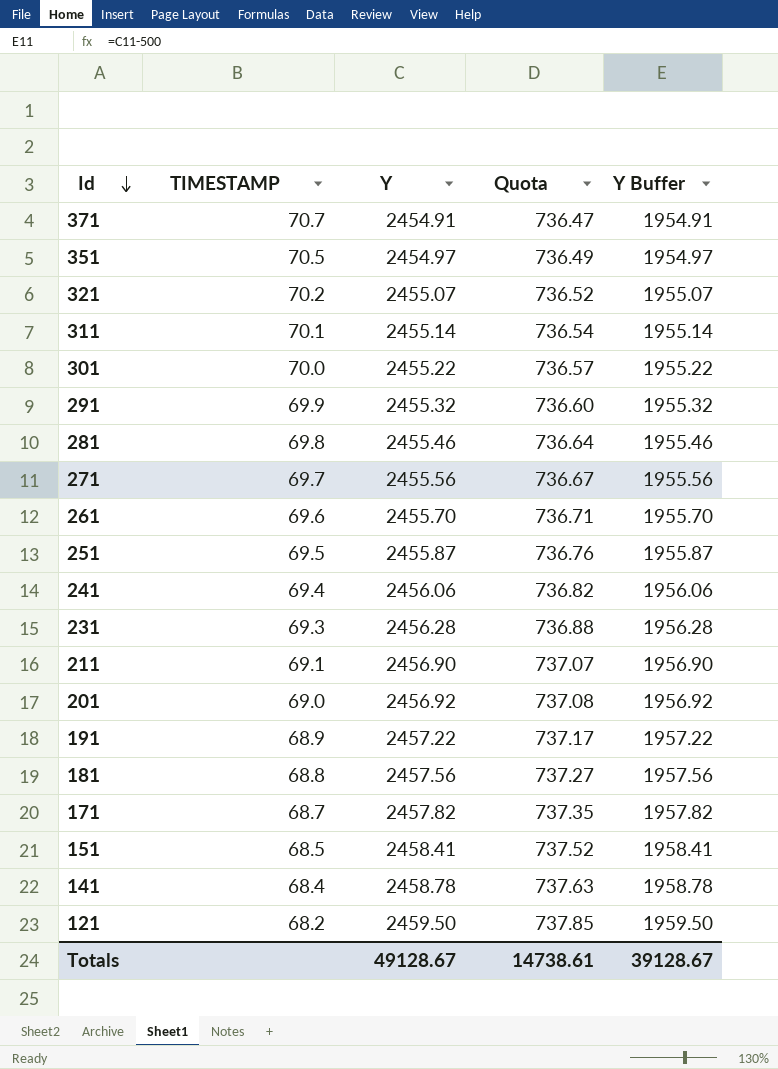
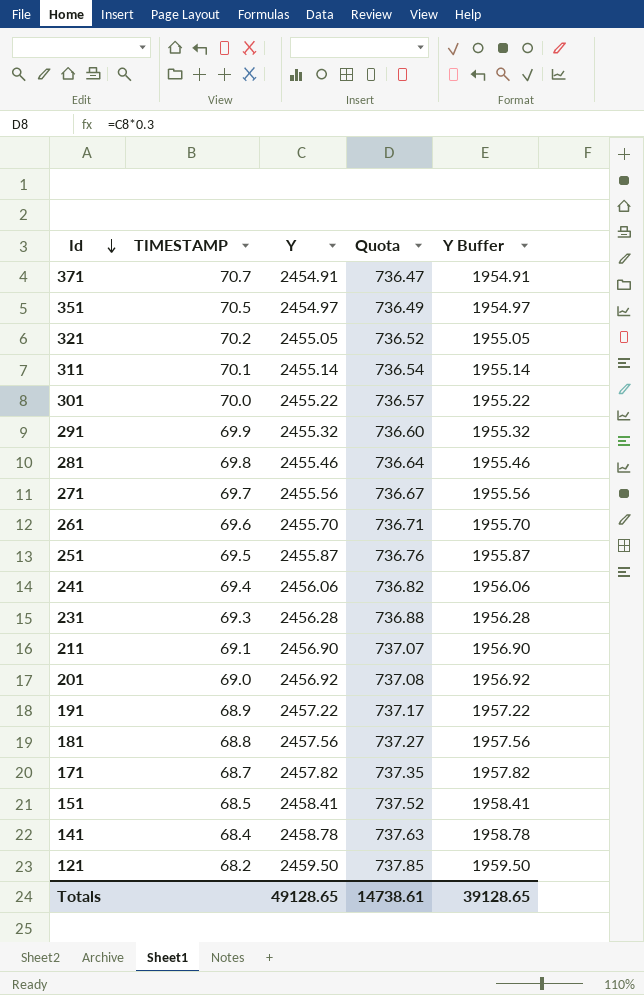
321 | Y: 2455.07 -> 2455.05
321 | Y Buffer: 1955.07 -> 1955.05
Totals | Y: 49128.67 -> 49128.65
Totals | Y Buffer: 39128.67 -> 39128.65

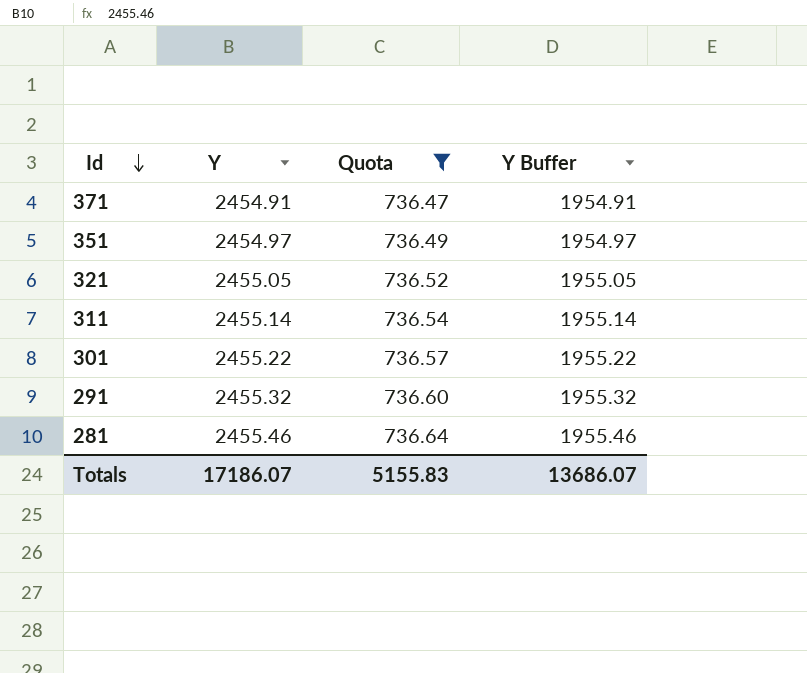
filter: none -> Quota <= 736.64
column TIMESTAMP | position: 2 -> none
Totals | Y: 49128.65 -> 17186.07
Totals | Quota: 14738.61 -> 5155.83
Totals | Y Buffer: 39128.65 -> 13686.07

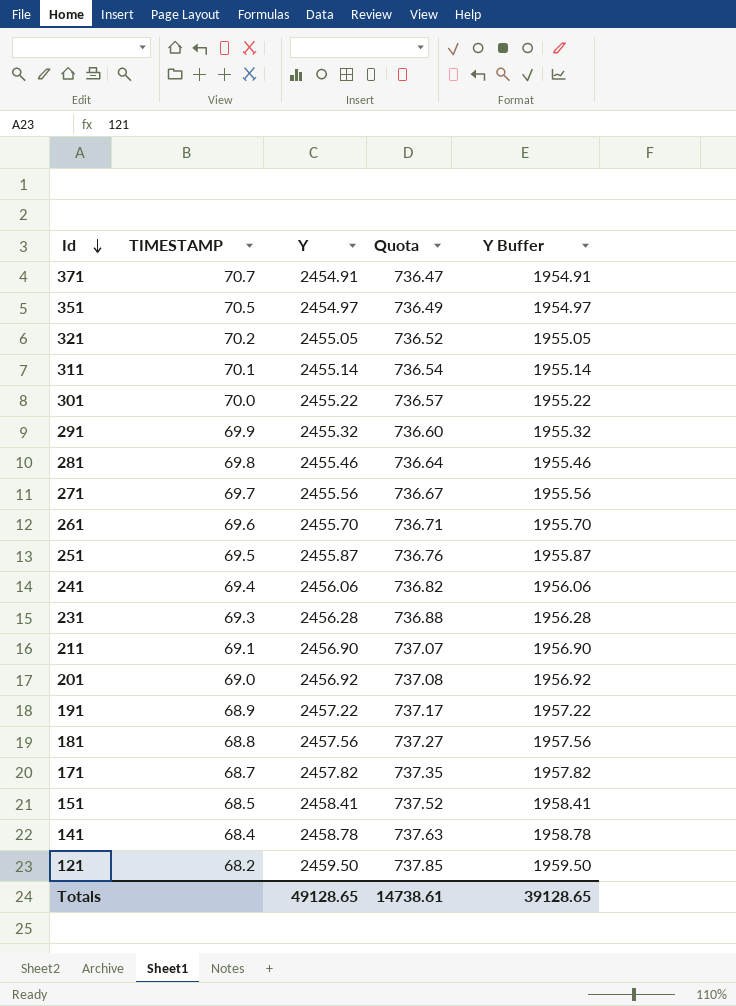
filter: Quota <= 736.64 -> none
column TIMESTAMP | position: none -> 2
Totals | Y: 17186.07 -> 49128.65
Totals | Quota: 5155.83 -> 14738.61
Totals | Y Buffer: 13686.07 -> 39128.65

